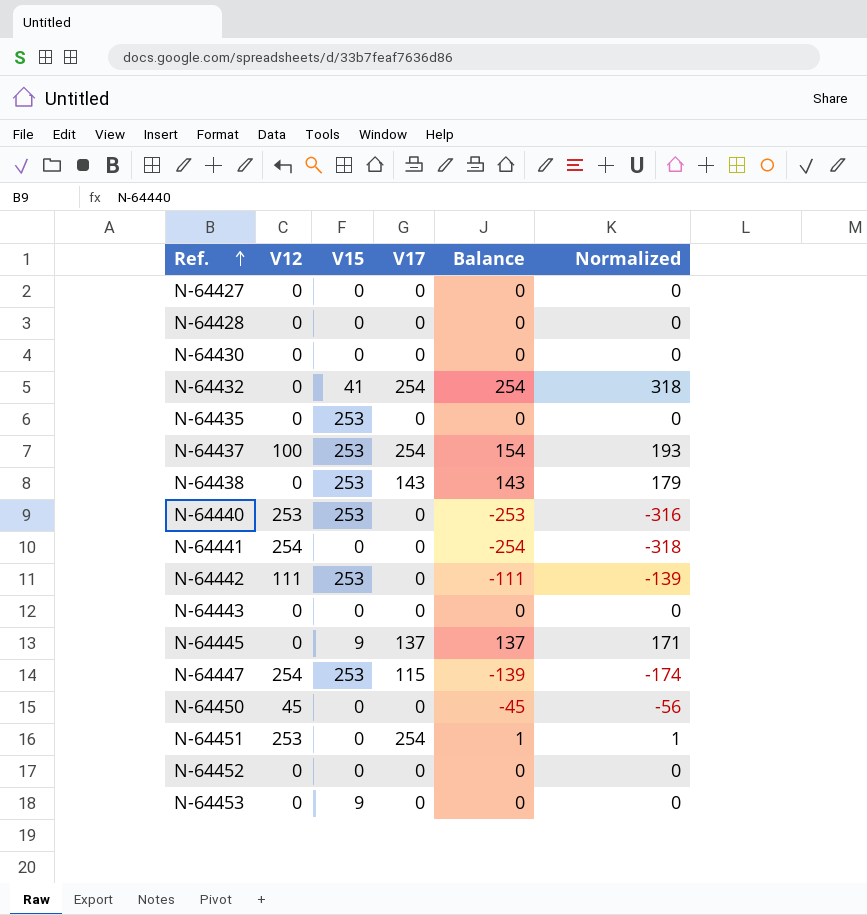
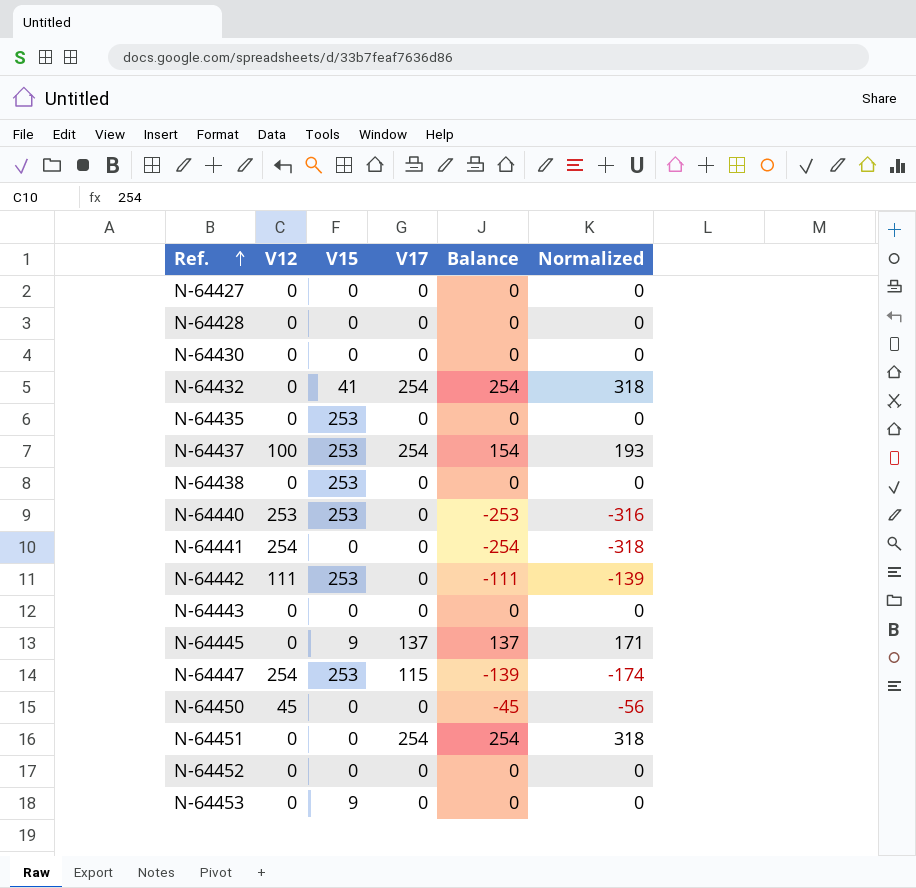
N-64438 | V17: 143 -> 0
N-64438 | Balance: 143 -> 0
N-64438 | Normalized: 179 -> 0
N-64451 | V12: 253 -> 0
N-64451 | Balance: 1 -> 254
N-64451 | Normalized: 1 -> 318

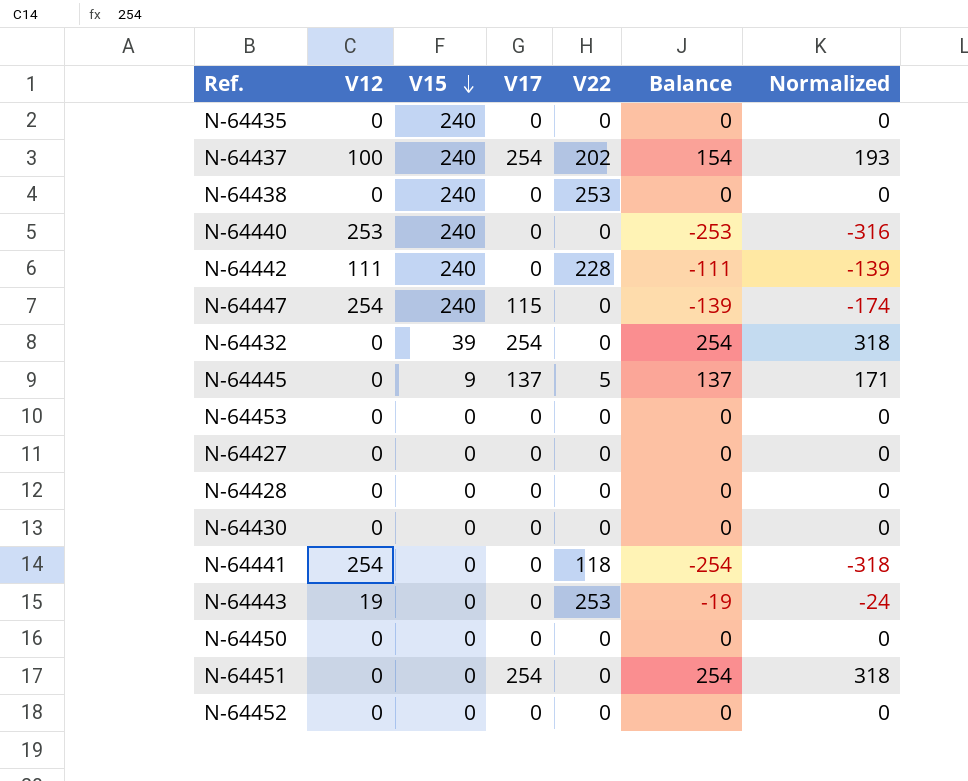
row order: Ref. ascending -> V15 descending
column V22 | position: none -> 5
N-64435 | V15: 253 -> 240
N-64437 | V15: 253 -> 240
N-64438 | V15: 253 -> 240
N-64440 | V15: 253 -> 240
N-64442 | V15: 253 -> 240
N-64447 | V15: 253 -> 240
N-64432 | V15: 41 -> 39
N-64453 | V15: 9 -> 0
N-64443 | V12: 0 -> 19
N-64443 | Balance: 0 -> -19
N-64443 | Normalized: 0 -> -24
N-64450 | V12: 45 -> 0
N-64450 | Balance: -45 -> 0
N-64450 | Normalized: -56 -> 0

